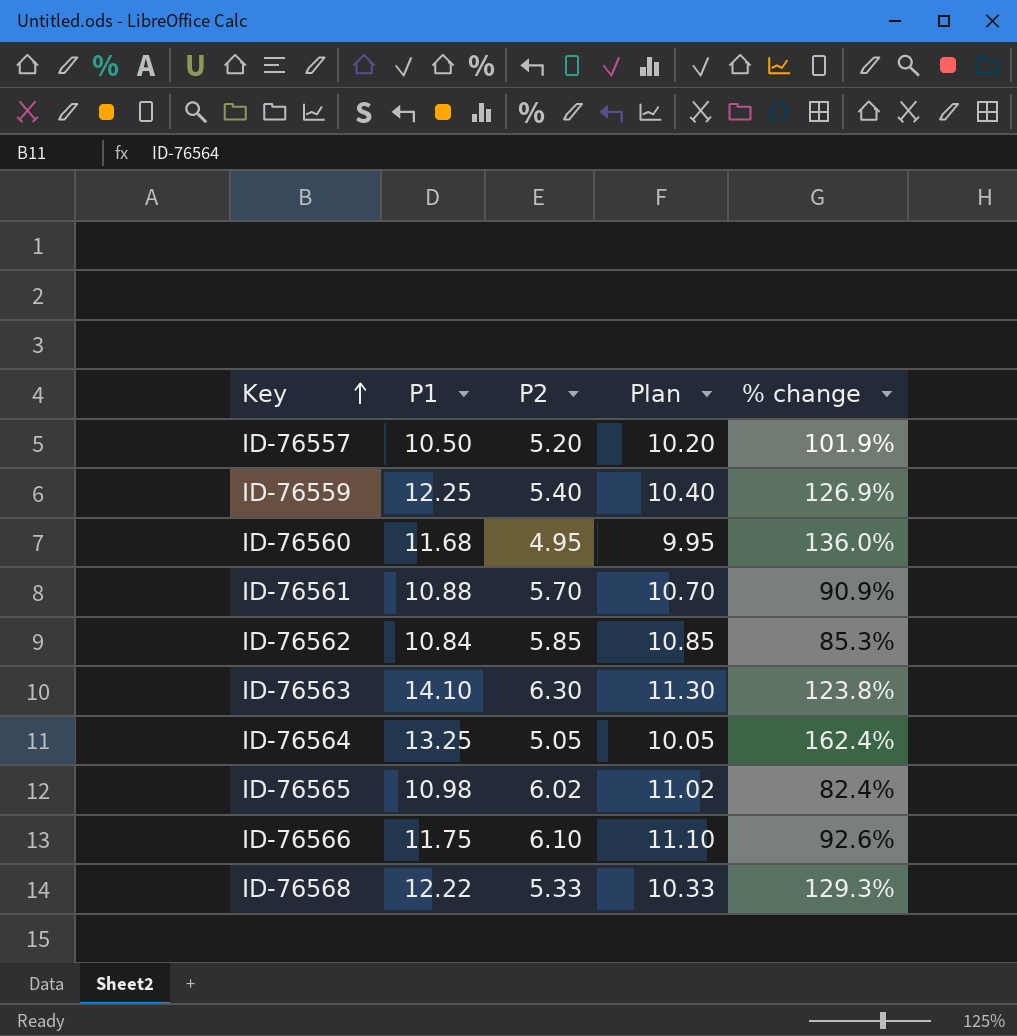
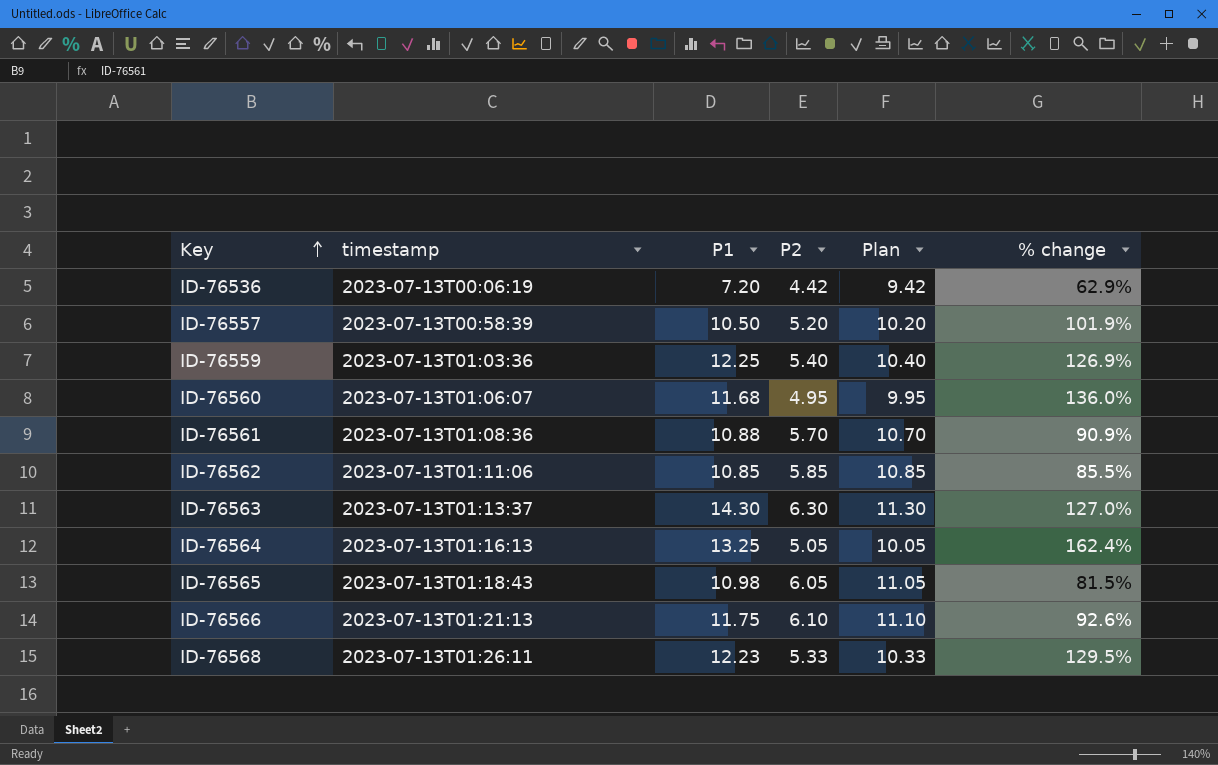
column timestamp | position: none -> 2
row ID-76536: none -> 2023-07-13T00:06:19 | 7.20 | 4.42 | 9.42 | 62.9%
ID-76562 | P1: 10.84 -> 10.85
ID-76562 | % change: 85.3% -> 85.5%
ID-76563 | P1: 14.10 -> 14.30
ID-76563 | % change: 123.8% -> 127.0%
ID-76565 | P2: 6.02 -> 6.05
ID-76565 | Plan: 11.02 -> 11.05
ID-76565 | % change: 82.4% -> 81.5%
ID-76568 | P1: 12.22 -> 12.23
ID-76568 | % change: 129.3% -> 129.5%

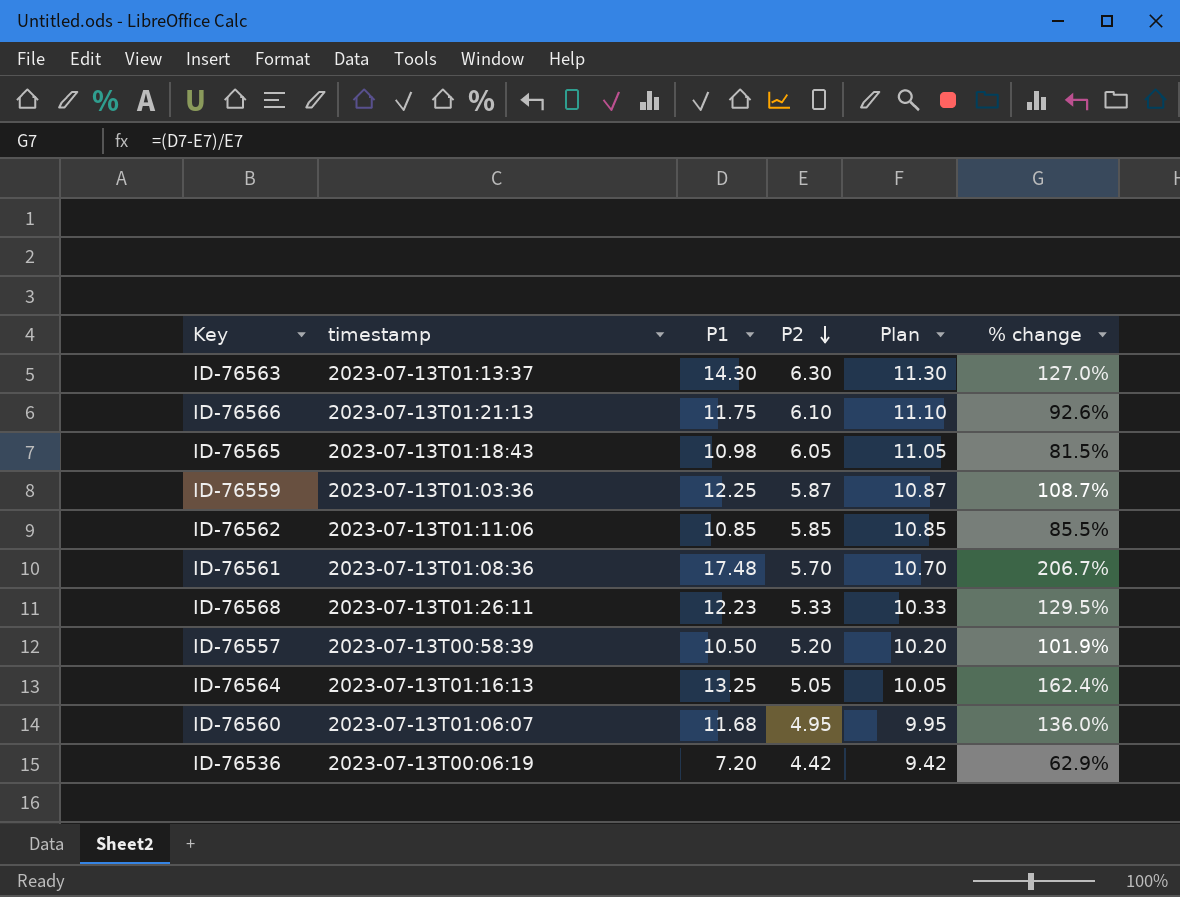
row order: Key ascending -> P2 descending
ID-76559 | P2: 5.40 -> 5.87
ID-76559 | Plan: 10.40 -> 10.87
ID-76559 | % change: 126.9% -> 108.7%
ID-76561 | P1: 10.88 -> 17.48
ID-76561 | % change: 90.9% -> 206.7%

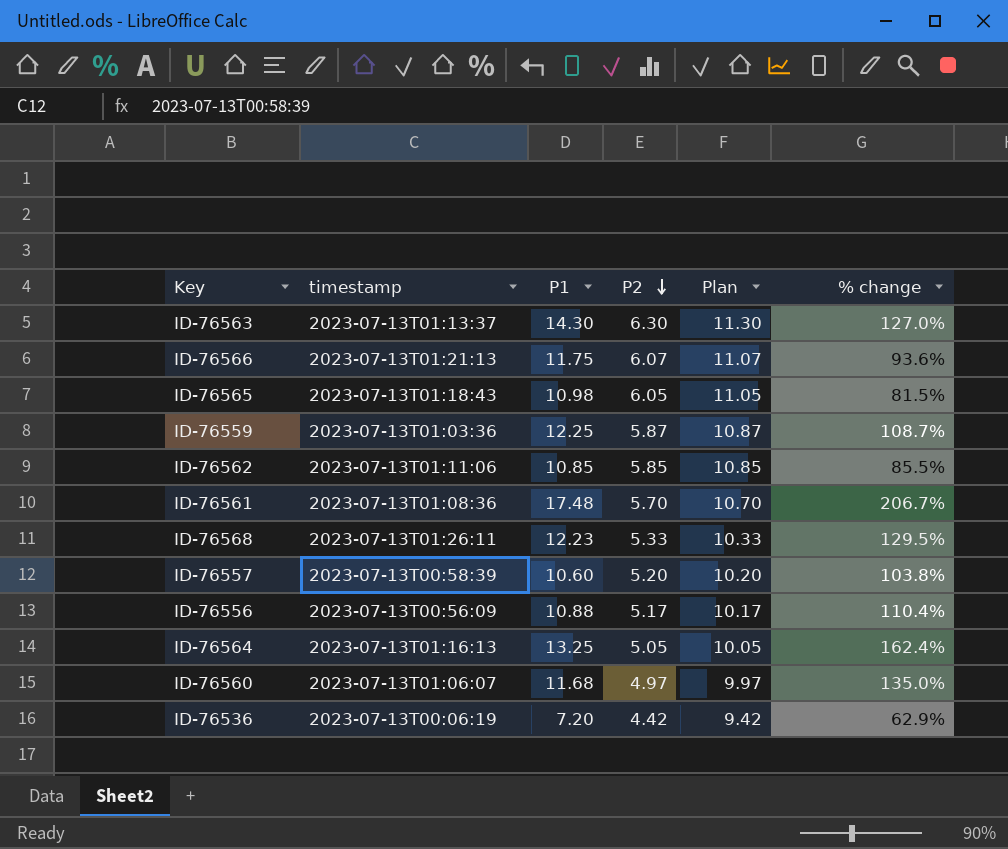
ID-76566 | P2: 6.10 -> 6.07
ID-76566 | Plan: 11.10 -> 11.07
ID-76566 | % change: 92.6% -> 93.6%
ID-76557 | P1: 10.50 -> 10.60
ID-76557 | % change: 101.9% -> 103.8%
row ID-76556: none -> 2023-07-13T00:56:09 | 10.88 | 5.17 | 10.17 | 110.4%
ID-76560 | P2: 4.95 -> 4.97
ID-76560 | Plan: 9.95 -> 9.97
ID-76560 | % change: 136.0% -> 135.0%

